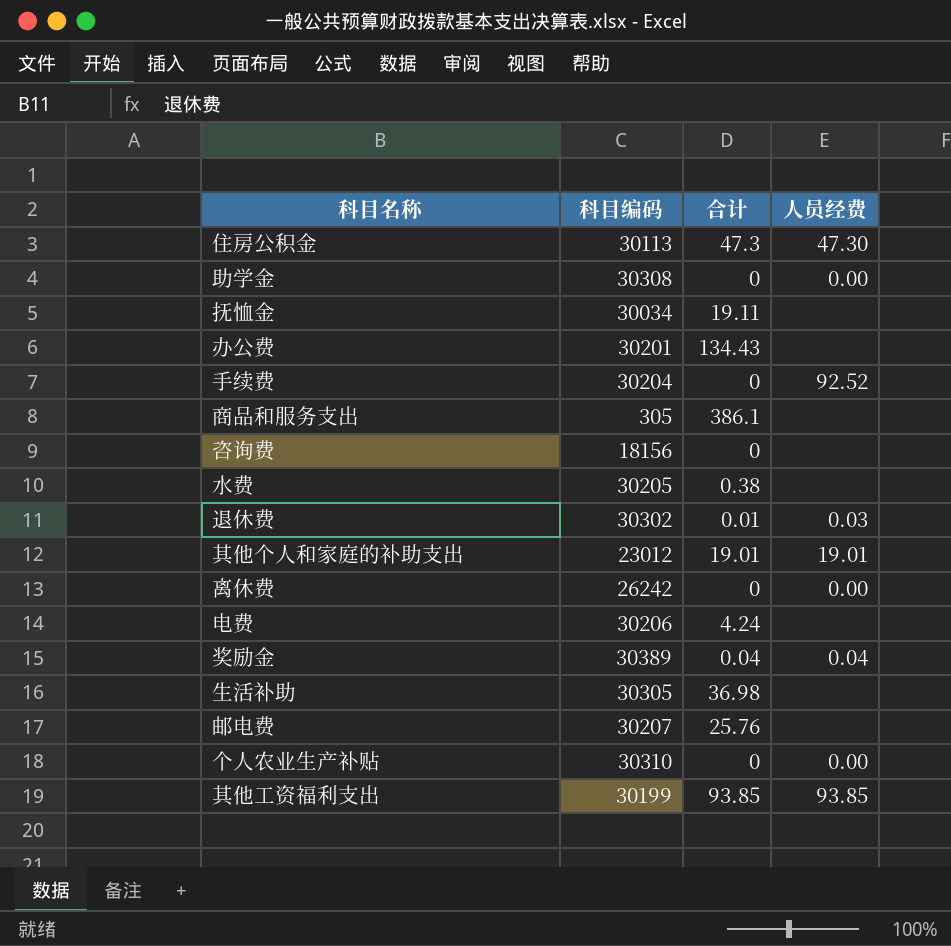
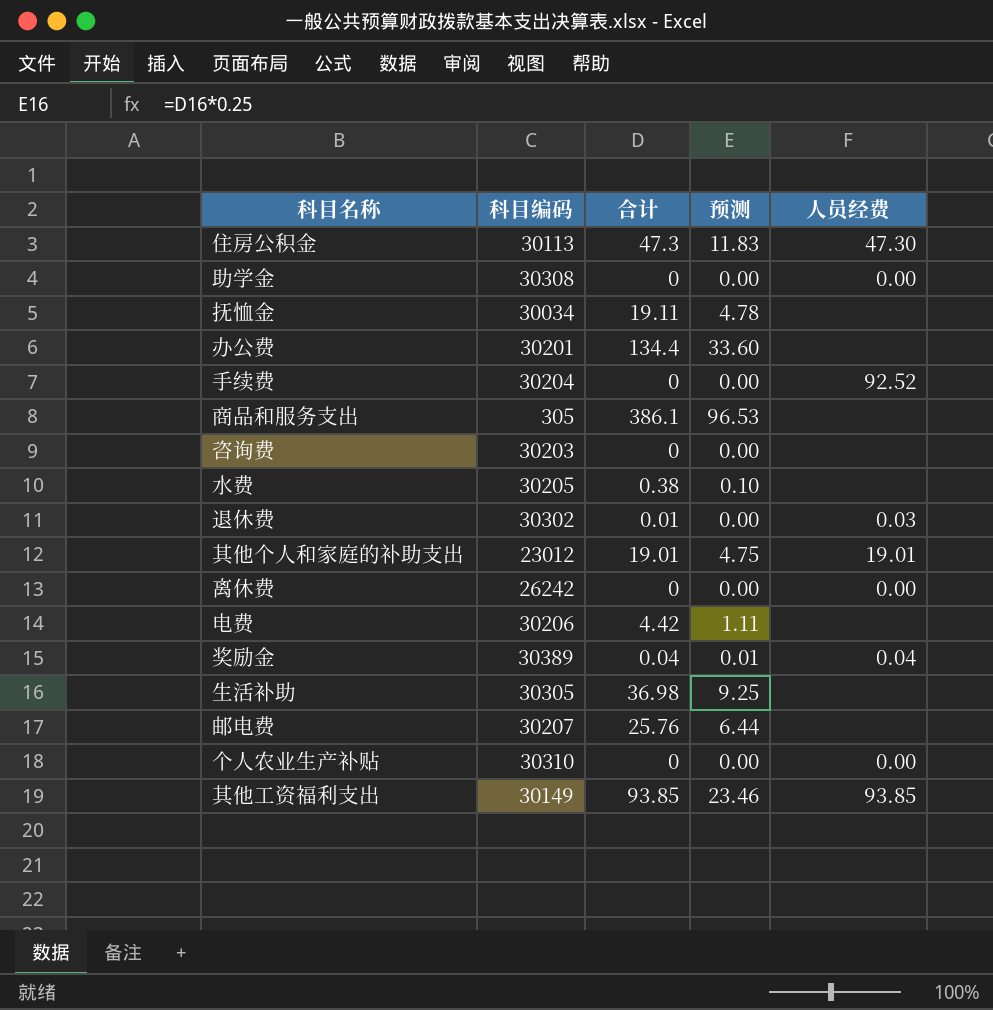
column 预测 | formula: none -> [合计] * 0.25
办公费 | 合计: 134.43 -> 134.4
咨询费 | 科目编码: 18156 -> 30203
电费 | 合计: 4.24 -> 4.42
其他工资福利支出 | 科目编码: 30199 -> 30149

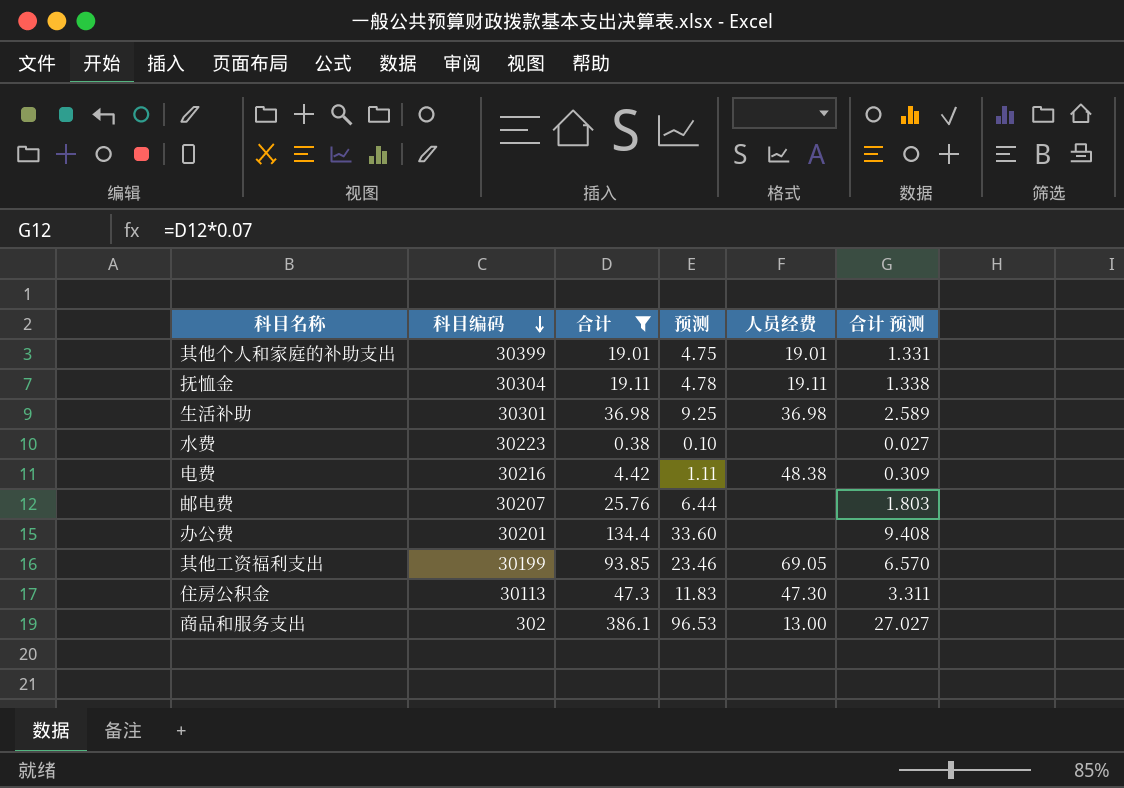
filter: none -> 合计 >= 0.38
row order: none -> 科目编码 descending
column 合计 预测 | formula: none -> [合计] * 0.07
其他个人和家庭的补助支出 | 科目编码: 23012 -> 30399
抚恤金 | 科目编码: 30034 -> 30304
抚恤金 | 人员经费: none -> 19.11
生活补助 | 科目编码: 30305 -> 30301
生活补助 | 人员经费: none -> 36.98
水费 | 科目编码: 30205 -> 30223
电费 | 科目编码: 30206 -> 30216
电费 | 人员经费: none -> 48.38
其他工资福利支出 | 科目编码: 30149 -> 30199
其他工资福利支出 | 人员经费: 93.85 -> 69.05
商品和服务支出 | 科目编码: 305 -> 302
商品和服务支出 | 人员经费: none -> 13.00

